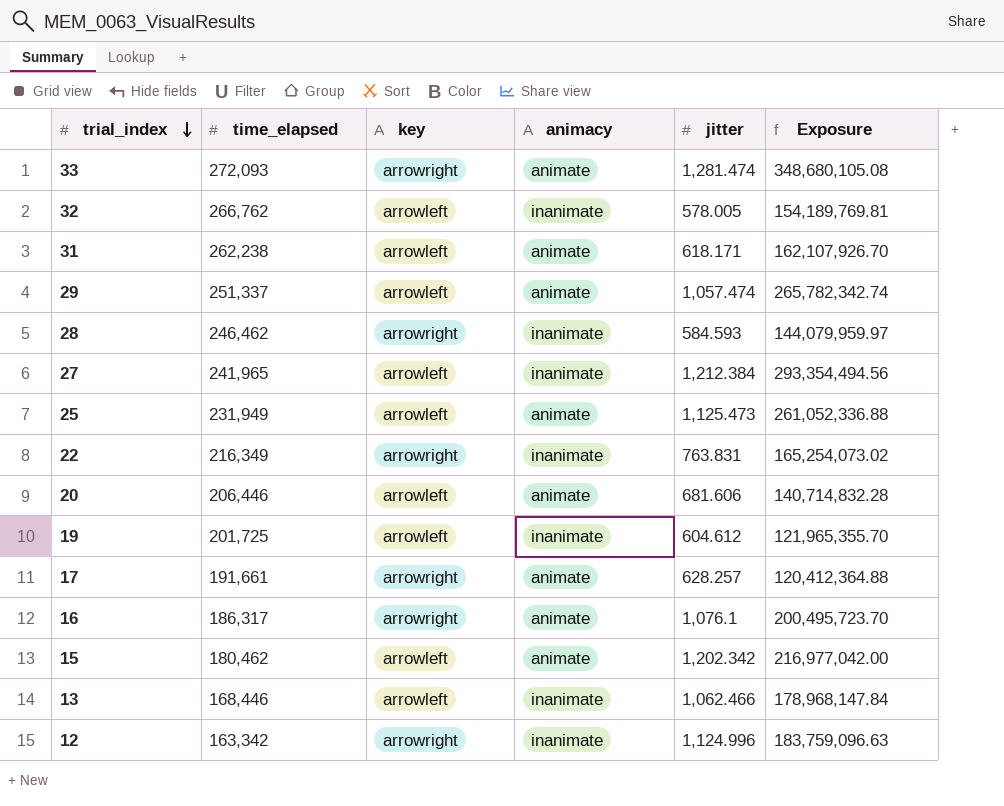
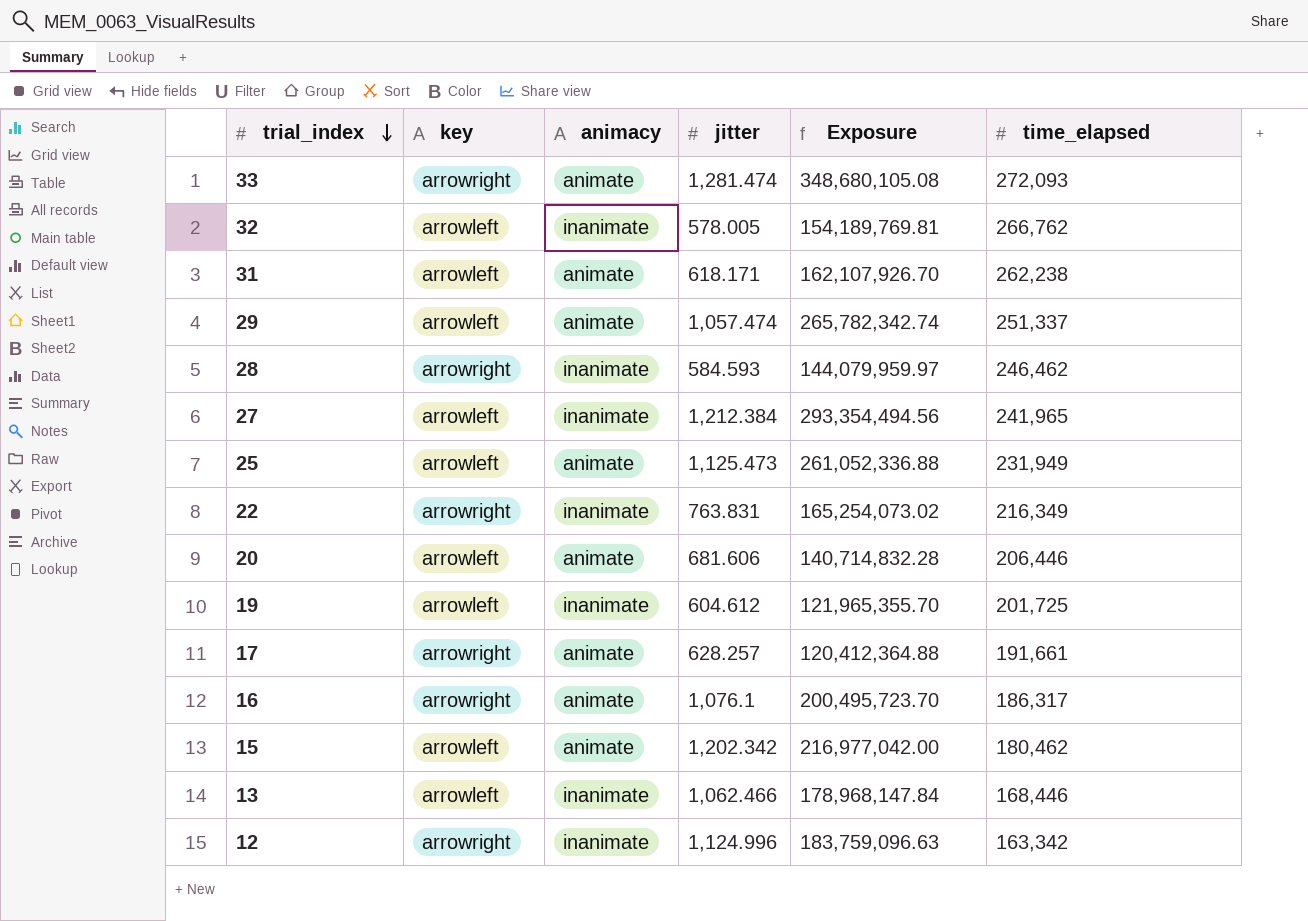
column time_elapsed | position: 2 -> 6

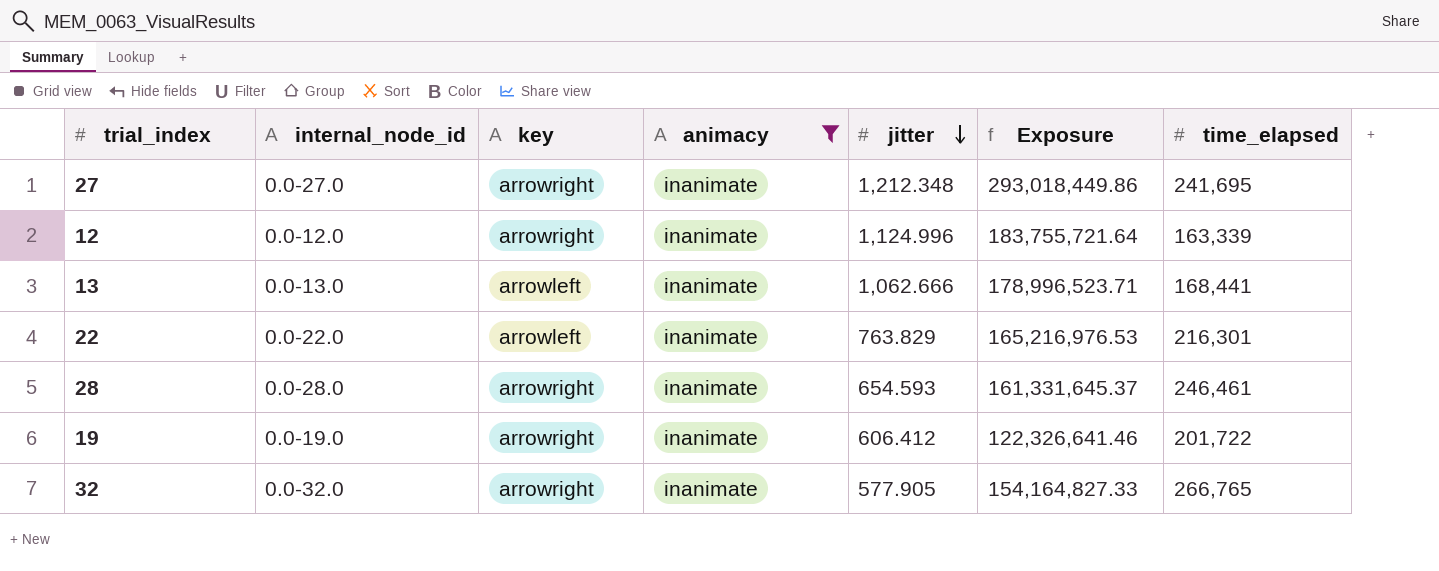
filter: none -> animacy = inanimate
row order: trial_index descending -> jitter descending
column internal_node_id | position: none -> 2
27 | key: arrowleft -> arrowright
27 | jitter: 1,212.384 -> 1,212.348
27 | Exposure: 293,354,494.56 -> 293,018,449.86
27 | time_elapsed: 241,965 -> 241,695
12 | Exposure: 183,759,096.63 -> 183,755,721.64
12 | time_elapsed: 163,342 -> 163,339
13 | jitter: 1,062.466 -> 1,062.666
13 | Exposure: 178,968,147.84 -> 178,996,523.71
13 | time_elapsed: 168,446 -> 168,441
22 | key: arrowright -> arrowleft
22 | jitter: 763.831 -> 763.829
22 | Exposure: 165,254,073.02 -> 165,216,976.53
22 | time_elapsed: 216,349 -> 216,301
28 | jitter: 584.593 -> 654.593
28 | Exposure: 144,079,959.97 -> 161,331,645.37
28 | time_elapsed: 246,462 -> 246,461
19 | key: arrowleft -> arrowright
19 | jitter: 604.612 -> 606.412
19 | Exposure: 121,965,355.70 -> 122,326,641.46
19 | time_elapsed: 201,725 -> 201,722
32 | key: arrowleft -> arrowright
32 | jitter: 578.005 -> 577.905
32 | Exposure: 154,189,769.81 -> 154,164,827.33
32 | time_elapsed: 266,762 -> 266,765

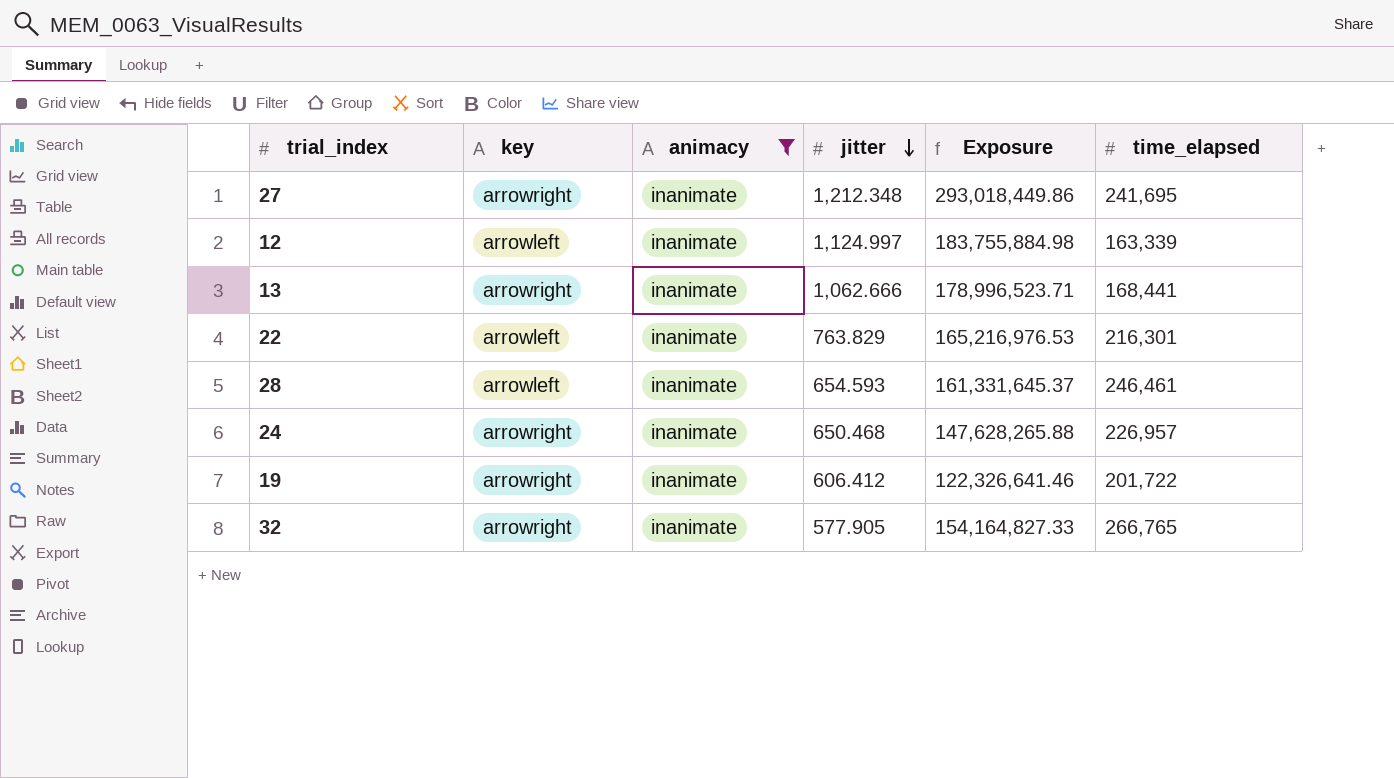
column internal_node_id | position: 2 -> none
12 | key: arrowright -> arrowleft
12 | jitter: 1,124.996 -> 1,124.997
12 | Exposure: 183,755,721.64 -> 183,755,884.98
13 | key: arrowleft -> arrowright
28 | key: arrowright -> arrowleft
row 24: none -> arrowright | inanimate | 650.468 | 147,628,265.88 | 226,957

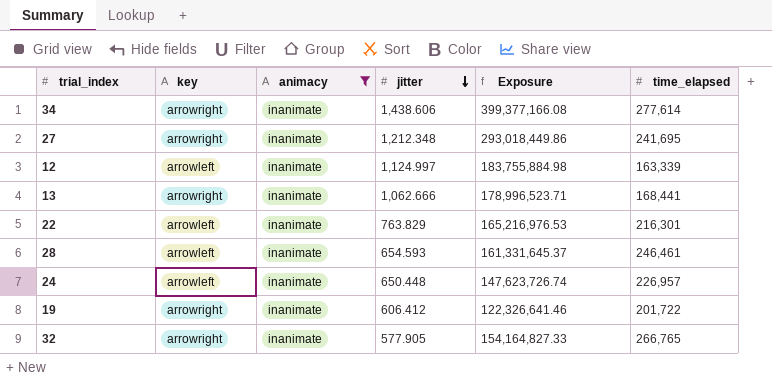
row 34: none -> arrowright | inanimate | 1,438.606 | 399,377,166.08 | 277,614
24 | key: arrowright -> arrowleft
24 | jitter: 650.468 -> 650.448
24 | Exposure: 147,628,265.88 -> 147,623,726.74

